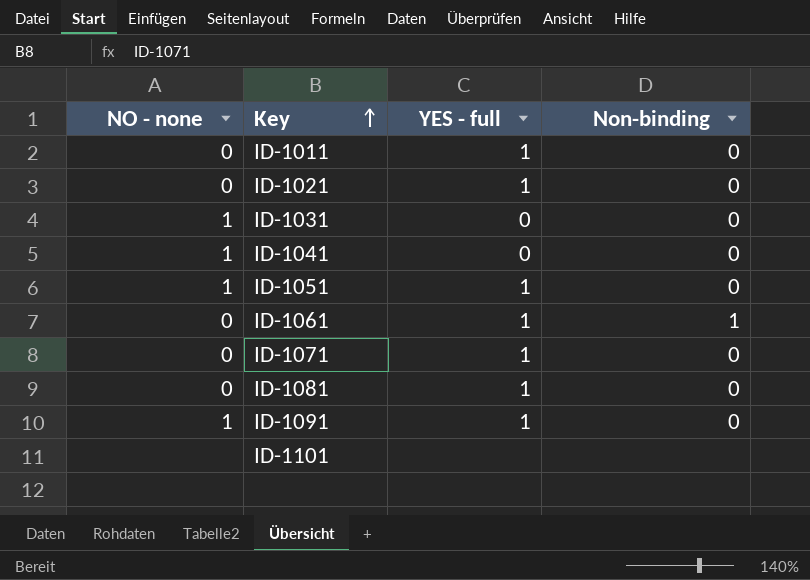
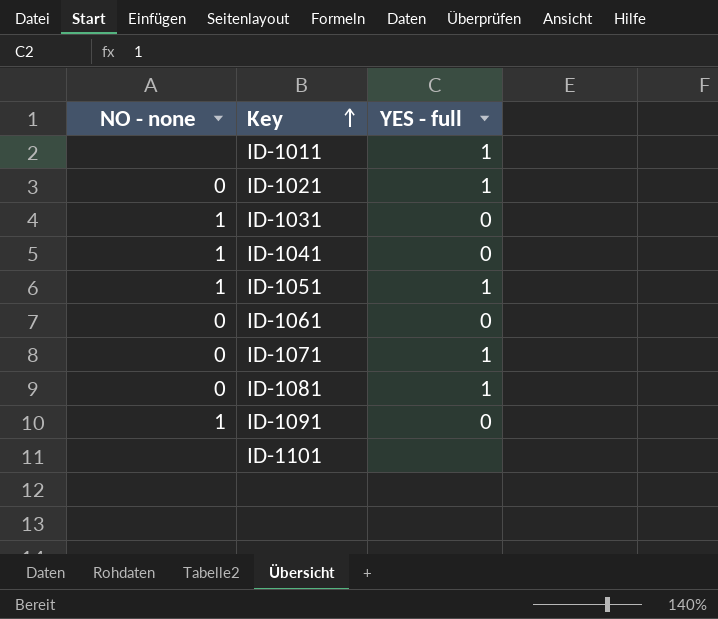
column Non-binding | position: 4 -> none
ID-1011 | NO - none: 0 -> none
ID-1061 | YES - full: 1 -> 0
ID-1091 | YES - full: 1 -> 0

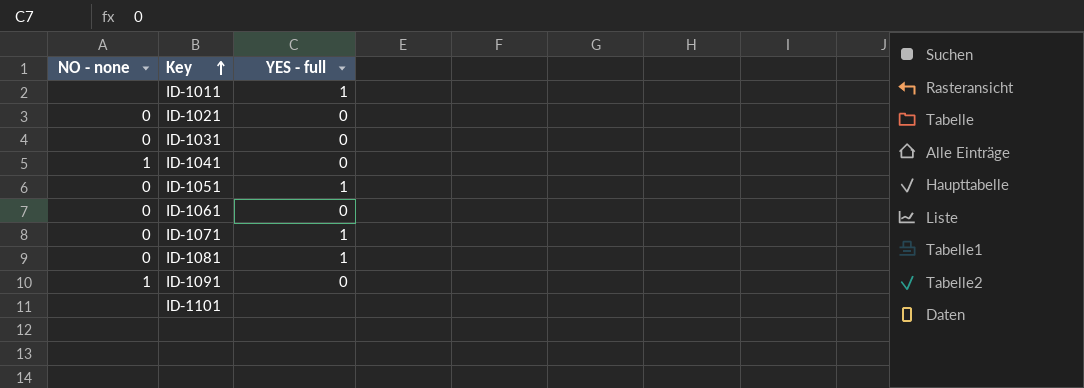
ID-1021 | YES - full: 1 -> 0
ID-1031 | NO - none: 1 -> 0
ID-1051 | NO - none: 1 -> 0

